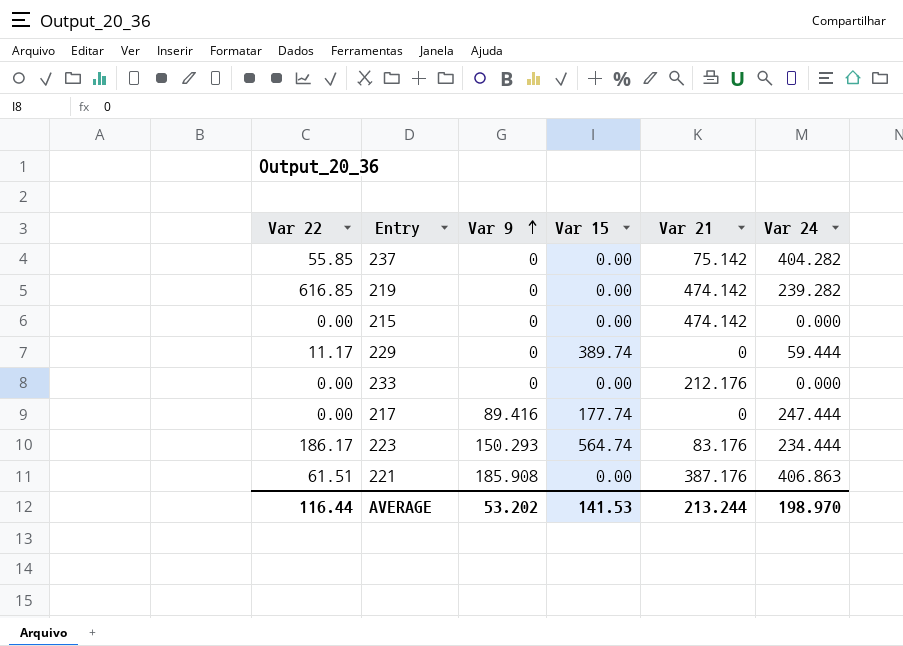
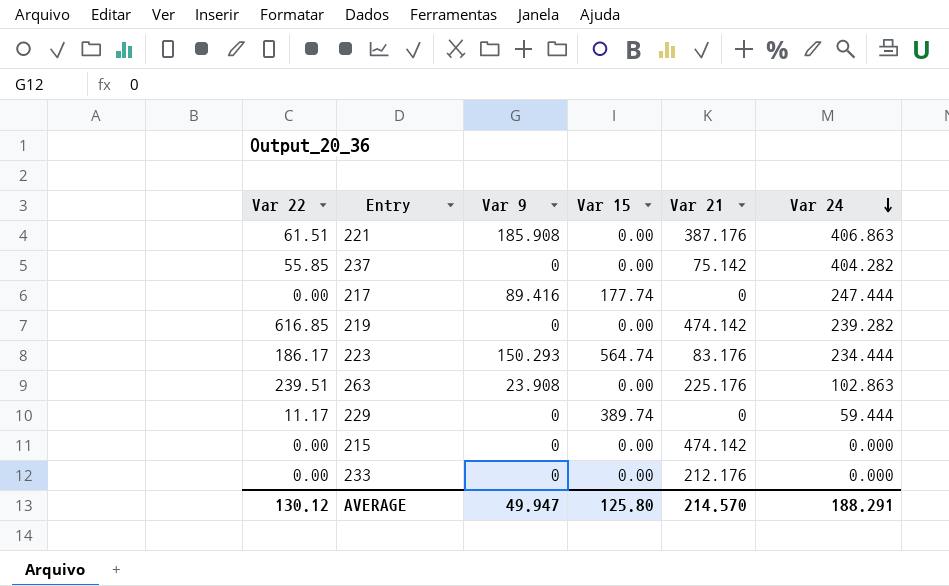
row order: Var 9 ascending -> Var 24 descending
row 263: none -> 239.51 | 23.908 | 0.00 | 225.176 | 102.863
AVERAGE | Var 22: 116.44 -> 130.12
AVERAGE | Var 9: 53.202 -> 49.947
AVERAGE | Var 15: 141.53 -> 125.80
AVERAGE | Var 21: 213.244 -> 214.570
AVERAGE | Var 24: 198.970 -> 188.291

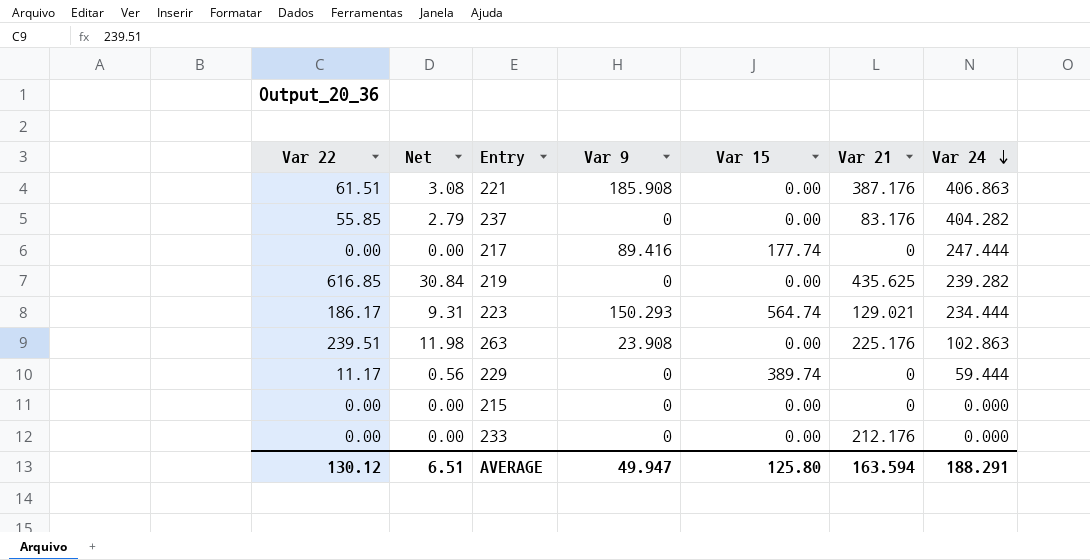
column Net | formula: none -> [Var 22] * 0.05
237 | Var 21: 75.142 -> 83.176
219 | Var 21: 474.142 -> 435.625
223 | Var 21: 83.176 -> 129.021
215 | Var 21: 474.142 -> 0
AVERAGE | Var 21: 214.570 -> 163.594

